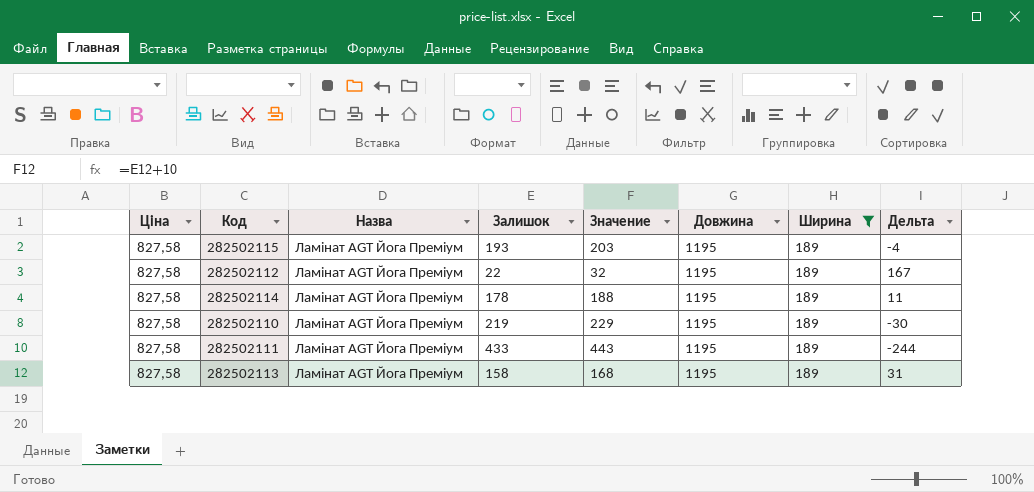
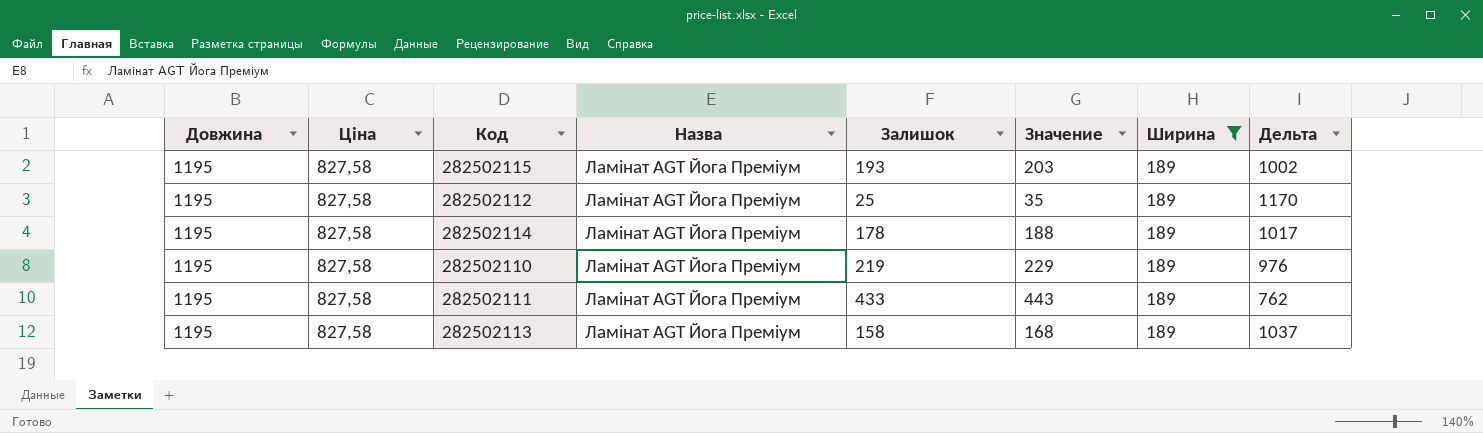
column Довжина | position: 6 -> 1
column Дельта | formula: [Ширина] - [Залишок] -> [Довжина] - [Залишок]
282502112 | Залишок: 22 -> 25
282502112 | Значение: 32 -> 35

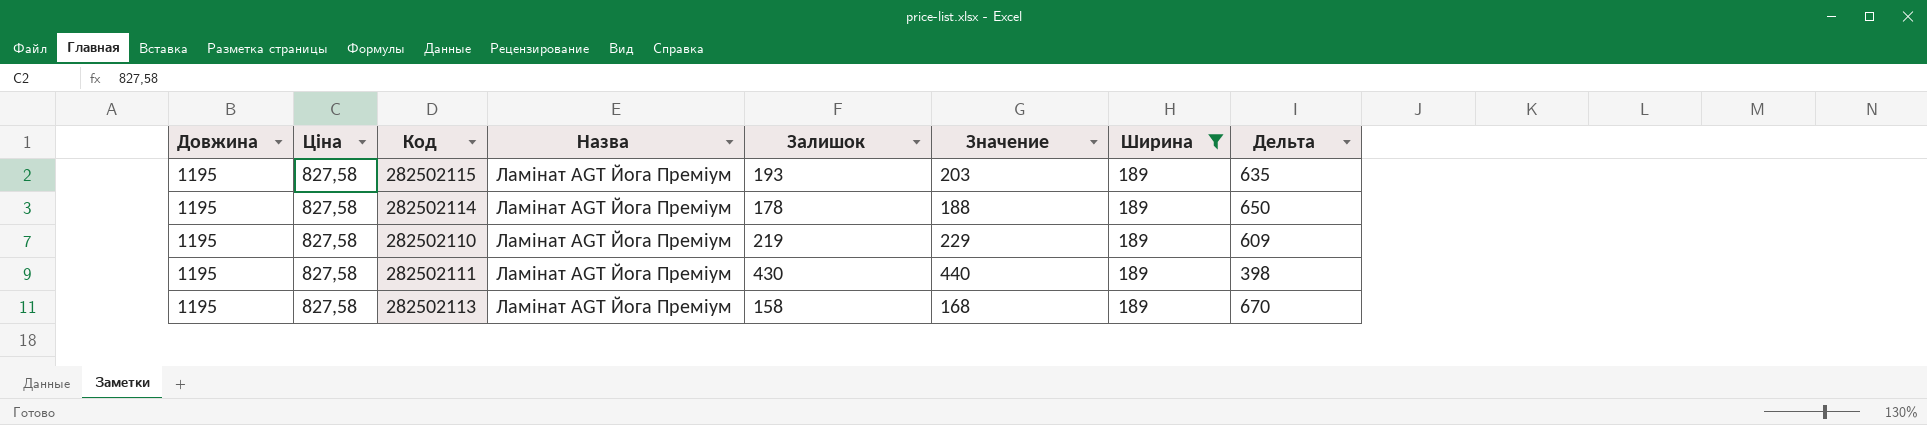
column Дельта | formula: [Довжина] - [Залишок] -> [Ціна] - [Залишок]
row 282502112: 1195 | 827,58 | Ламінат AGT Йога Преміум | 25 | 35 | 189 | 1170 -> none
282502111 | Залишок: 433 -> 430
282502111 | Значение: 443 -> 440

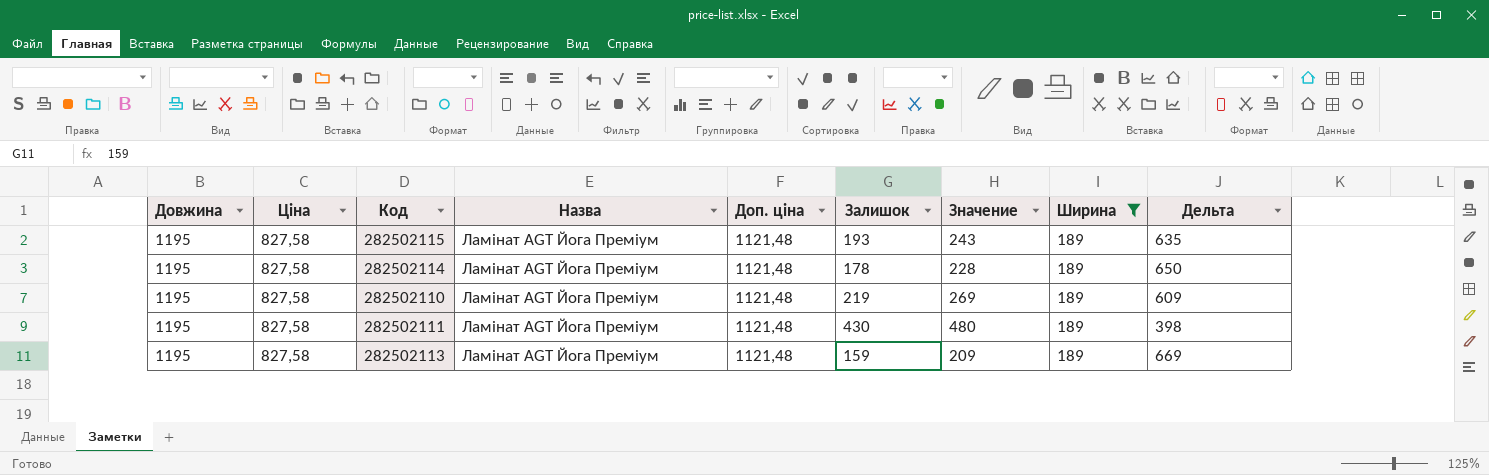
column Доп. ціна | position: none -> 5
column Значение | formula: [Залишок] + 10 -> [Залишок] + 50
282502113 | Залишок: 158 -> 159
282502113 | Дельта: 670 -> 669

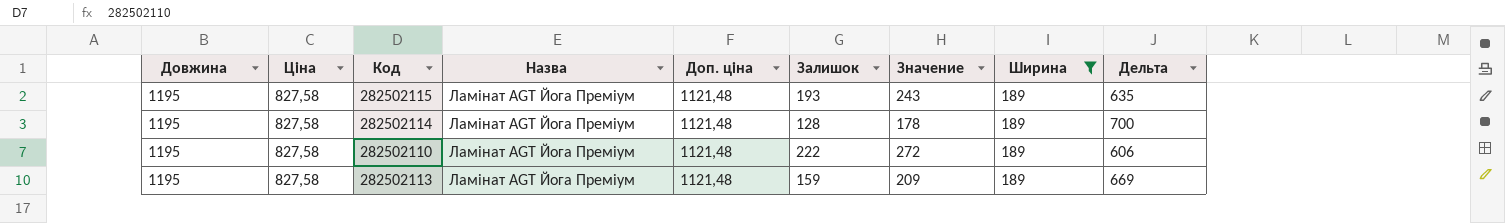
row 282502111: 1195 | 827,58 | Ламінат AGT Йога Преміум | 1121,48 | 430 | 480 | 189 | 398 -> none
282502114 | Залишок: 178 -> 128
282502114 | Значение: 228 -> 178
282502114 | Дельта: 650 -> 700
282502110 | Залишок: 219 -> 222
282502110 | Значение: 269 -> 272
282502110 | Дельта: 609 -> 606

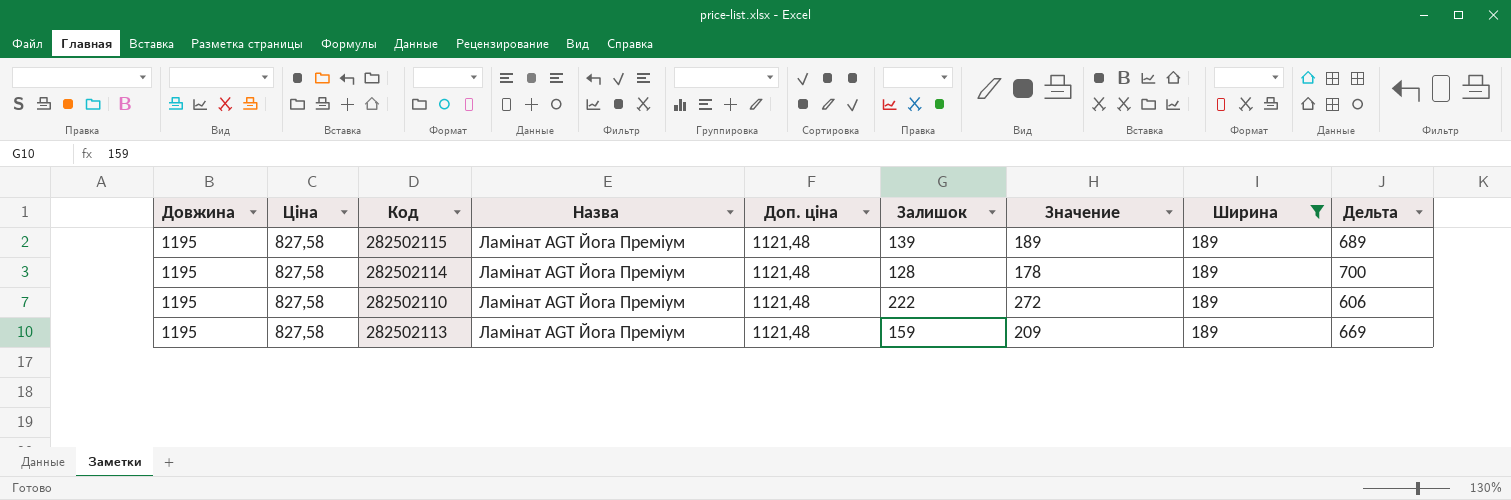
282502115 | Залишок: 193 -> 139
282502115 | Значение: 243 -> 189
282502115 | Дельта: 635 -> 689

